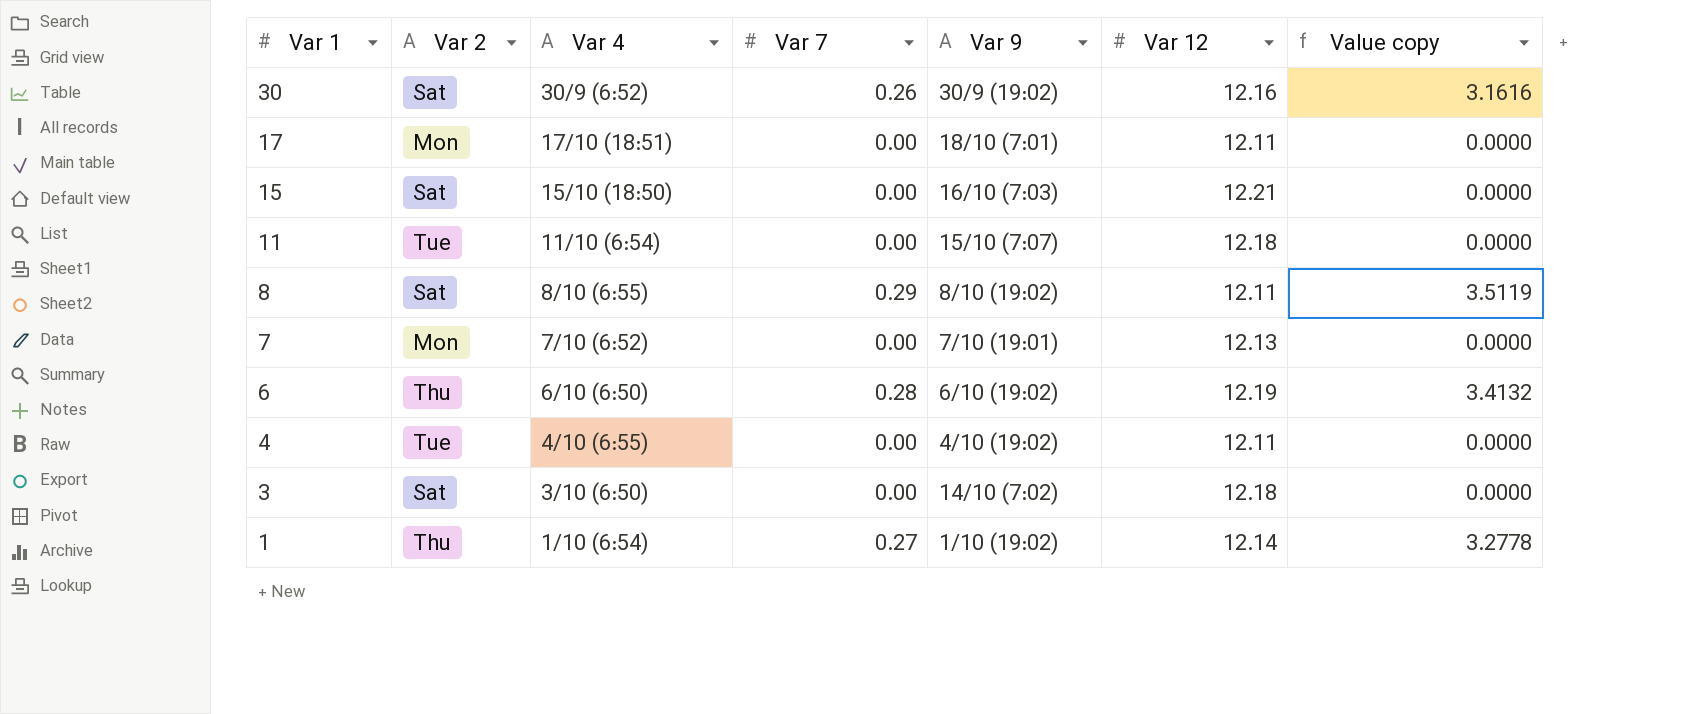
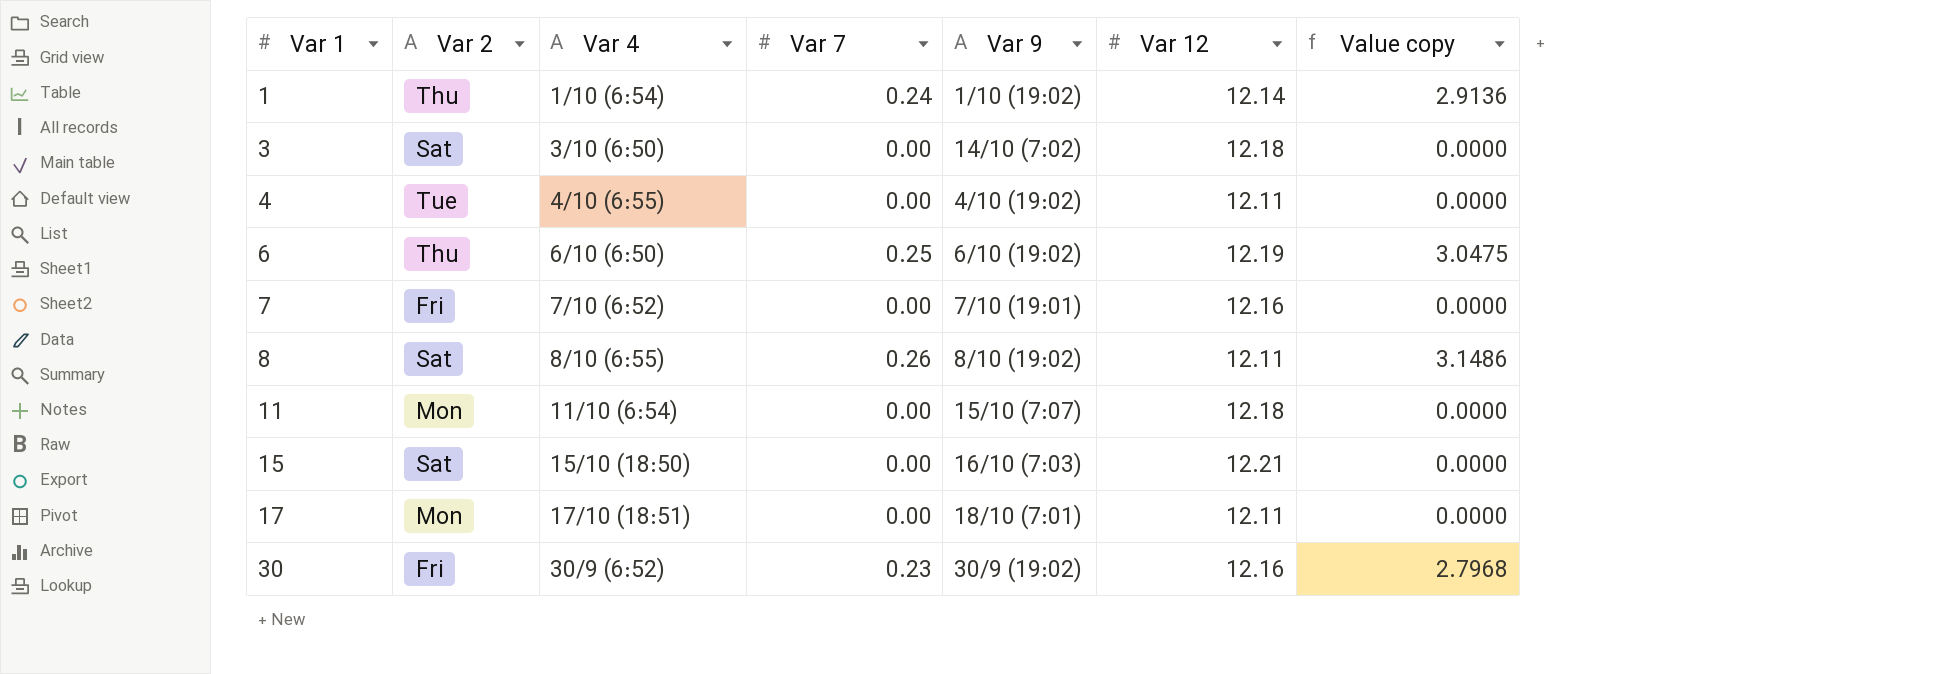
row order: Var 1 descending -> Var 1 ascending
1 | Var 7: 0.27 -> 0.24
1 | Value copy: 3.2778 -> 2.9136
6 | Var 7: 0.28 -> 0.25
6 | Value copy: 3.4132 -> 3.0475
7 | Var 2: Mon -> Fri
7 | Var 12: 12.13 -> 12.16
8 | Var 7: 0.29 -> 0.26
8 | Value copy: 3.5119 -> 3.1486
11 | Var 2: Tue -> Mon
30 | Var 2: Sat -> Fri
30 | Var 7: 0.26 -> 0.23
30 | Value copy: 3.1616 -> 2.7968

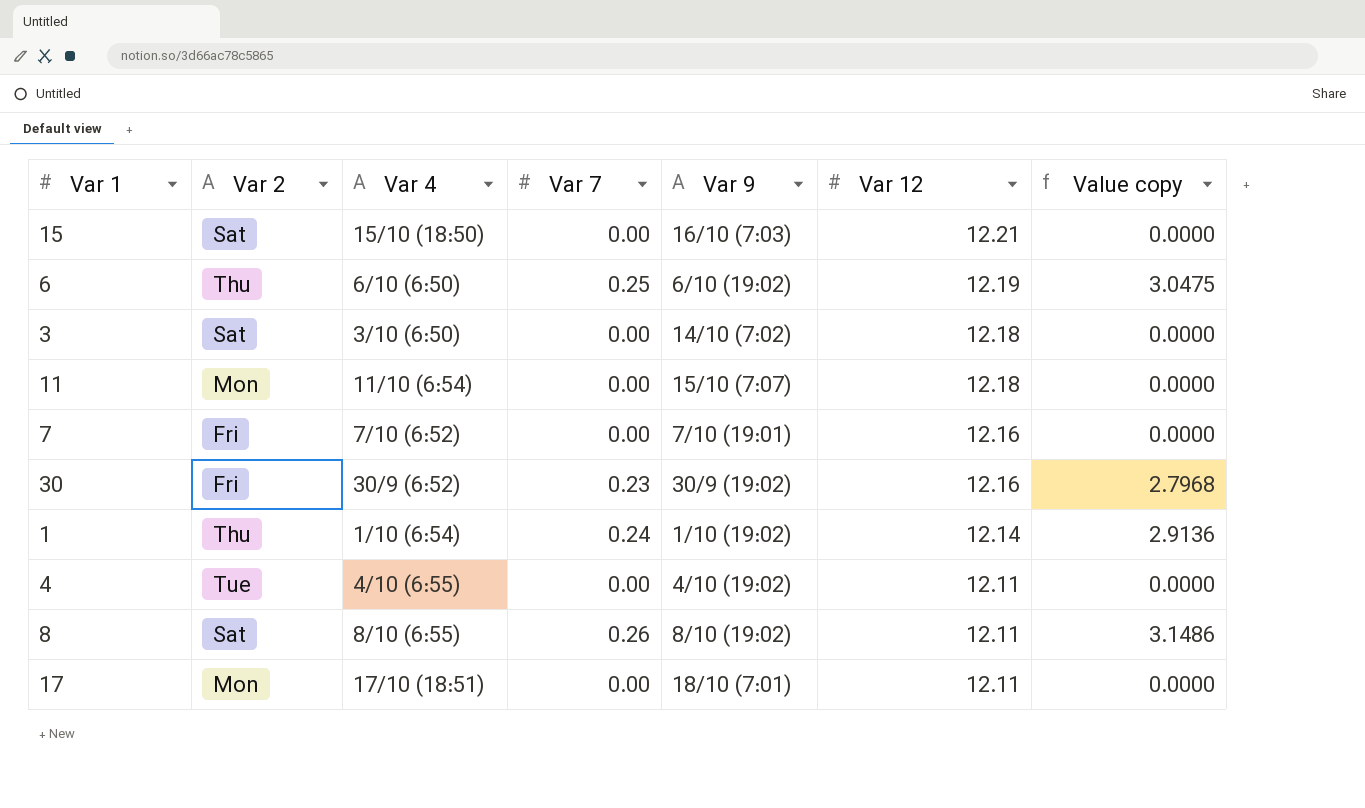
row order: Var 1 ascending -> Var 12 descending

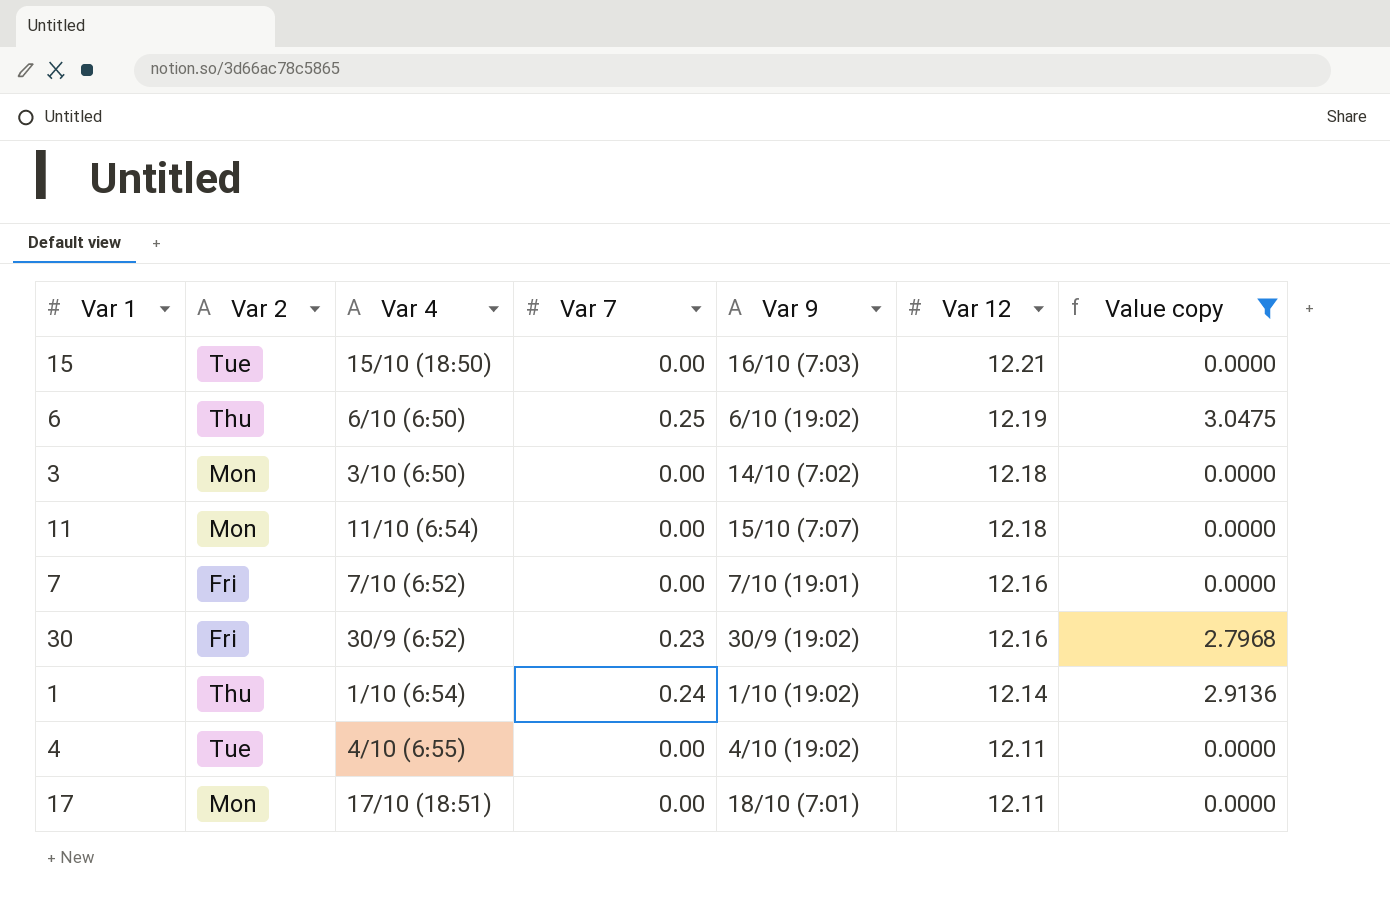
filter: none -> Value copy != 3.1486
15 | Var 2: Sat -> Tue
3 | Var 2: Sat -> Mon

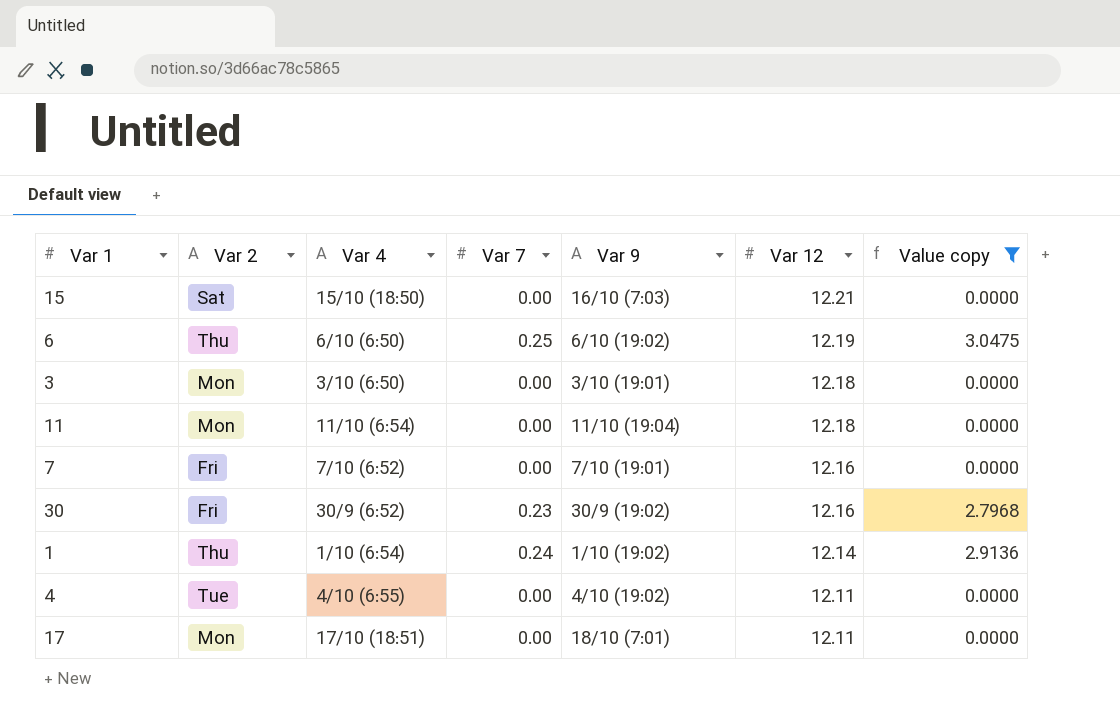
15 | Var 2: Tue -> Sat
3 | Var 9: 14/10 (7:02) -> 3/10 (19:01)
11 | Var 9: 15/10 (7:07) -> 11/10 (19:04)

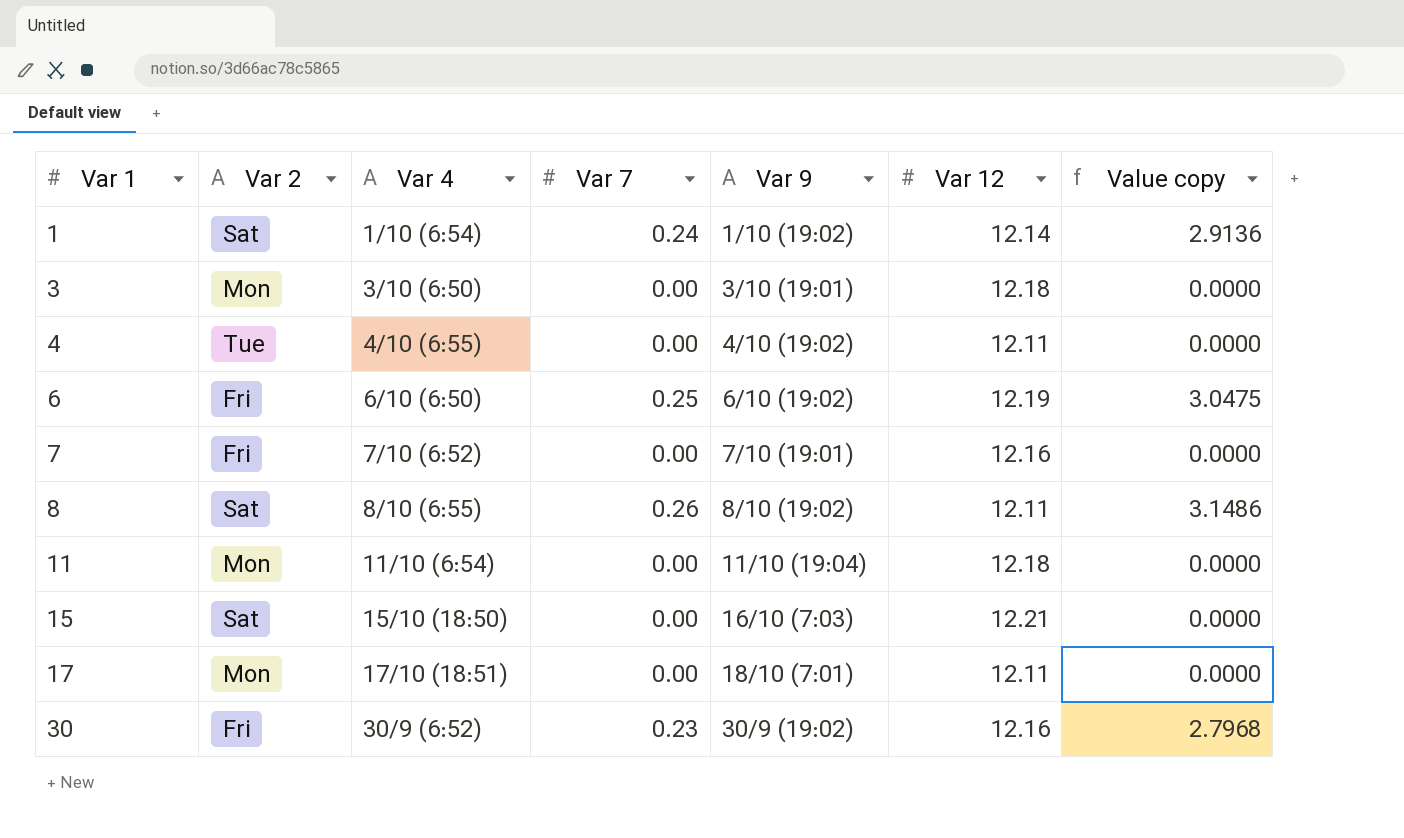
filter: Value copy != 3.1486 -> none
row order: Var 12 descending -> Var 1 ascending
1 | Var 2: Thu -> Sat
6 | Var 2: Thu -> Fri

